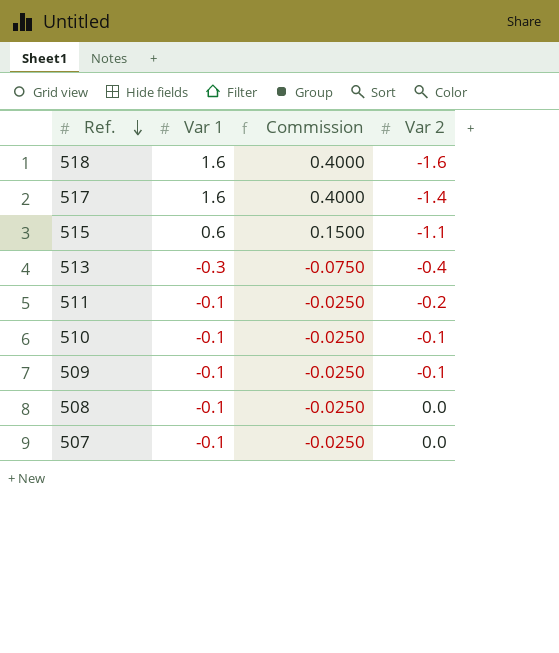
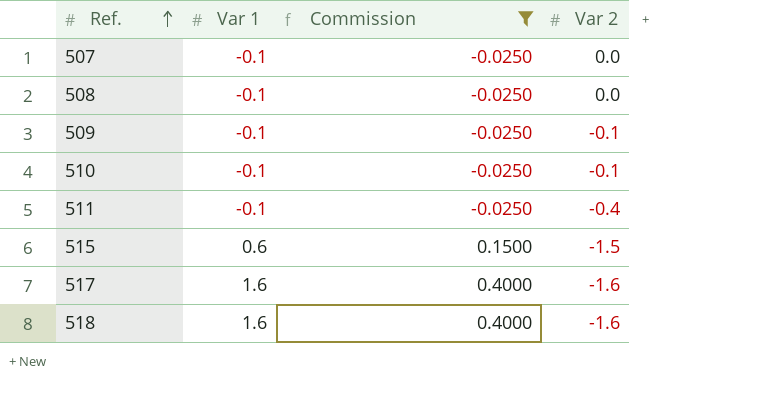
filter: none -> Commission != -0.0750
row order: Ref. descending -> Ref. ascending
511 | Var 2: -0.2 -> -0.4
515 | Var 2: -1.1 -> -1.5
517 | Var 2: -1.4 -> -1.6

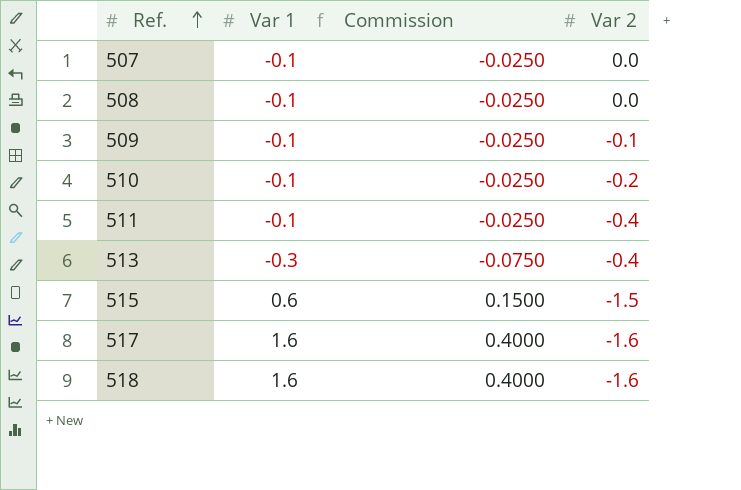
filter: Commission != -0.0750 -> none
510 | Var 2: -0.1 -> -0.2

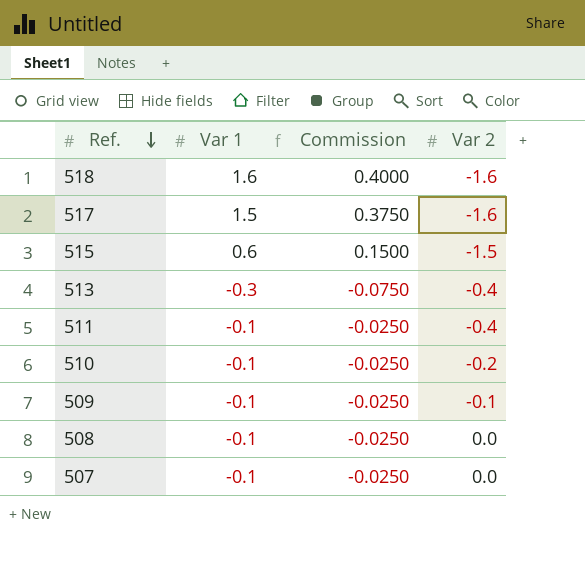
row order: Ref. ascending -> Ref. descending
517 | Var 1: 1.6 -> 1.5
517 | Commission: 0.4000 -> 0.3750

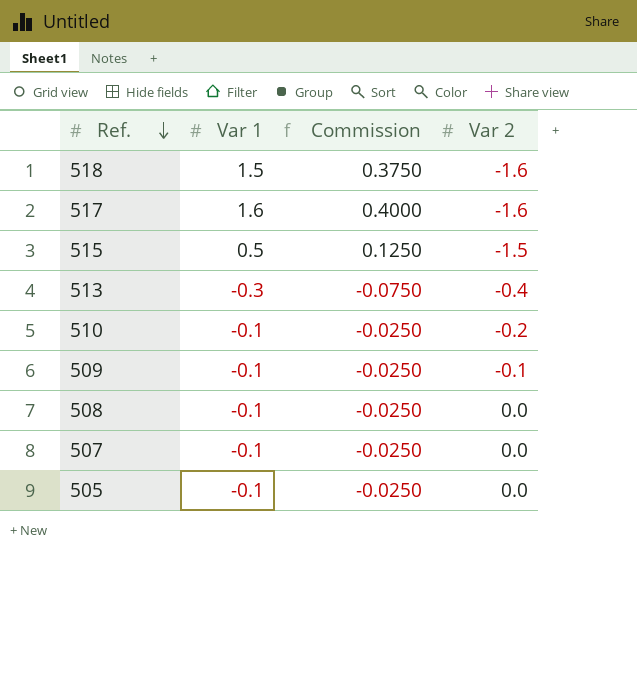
row 511: -0.1 | -0.0250 | -0.4 -> none
518 | Var 1: 1.6 -> 1.5
518 | Commission: 0.4000 -> 0.3750
517 | Var 1: 1.5 -> 1.6
517 | Commission: 0.3750 -> 0.4000
515 | Var 1: 0.6 -> 0.5
515 | Commission: 0.1500 -> 0.1250
row 505: none -> -0.1 | -0.0250 | 0.0

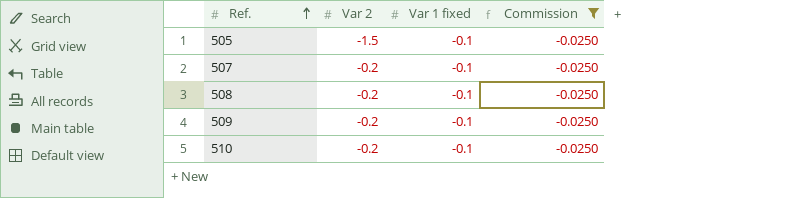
filter: none -> Commission = -0.0250
row order: Ref. descending -> Ref. ascending
column Var 2 | position: 4 -> 2
column name: Var 1 -> Var 1 fixed
505 | Var 2: 0.0 -> -1.5
507 | Var 2: 0.0 -> -0.2
508 | Var 2: 0.0 -> -0.2
509 | Var 2: -0.1 -> -0.2

